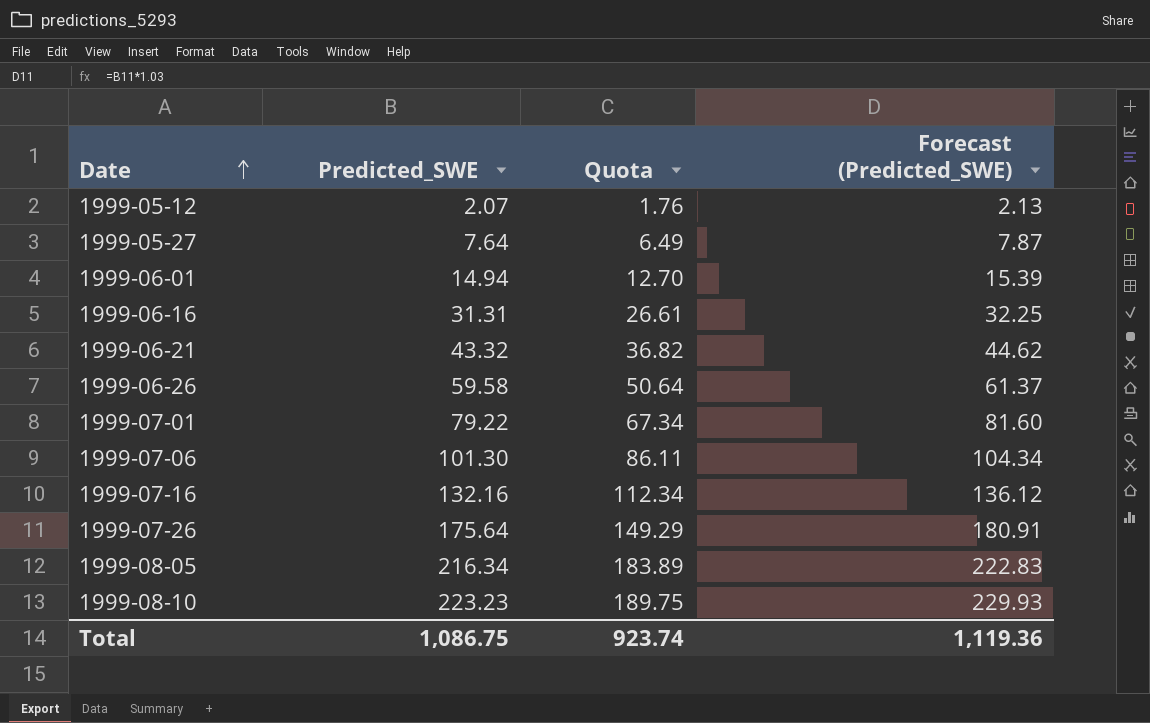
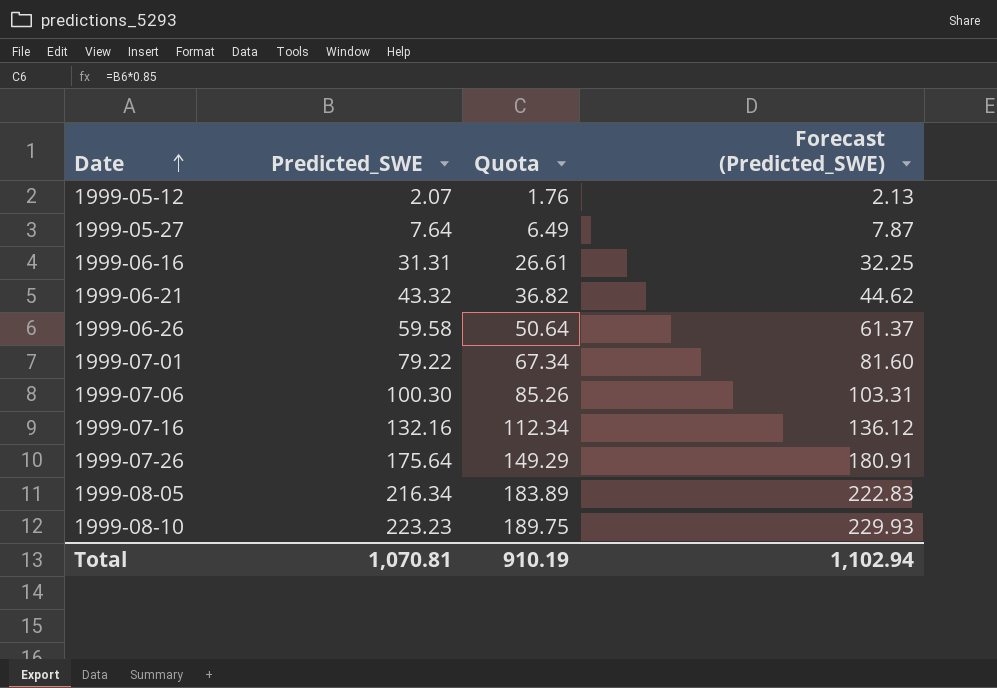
row 1999-06-01: 14.94 | 12.70 | 15.39 -> none
1999-07-06 | Predicted_SWE: 101.30 -> 100.30
1999-07-06 | Quota: 86.11 -> 85.26
1999-07-06 | Forecast (Predicted_SWE): 104.34 -> 103.31
Total | Predicted_SWE: 1,086.75 -> 1,070.81
Total | Quota: 923.74 -> 910.19
Total | Forecast (Predicted_SWE): 1,119.36 -> 1,102.94

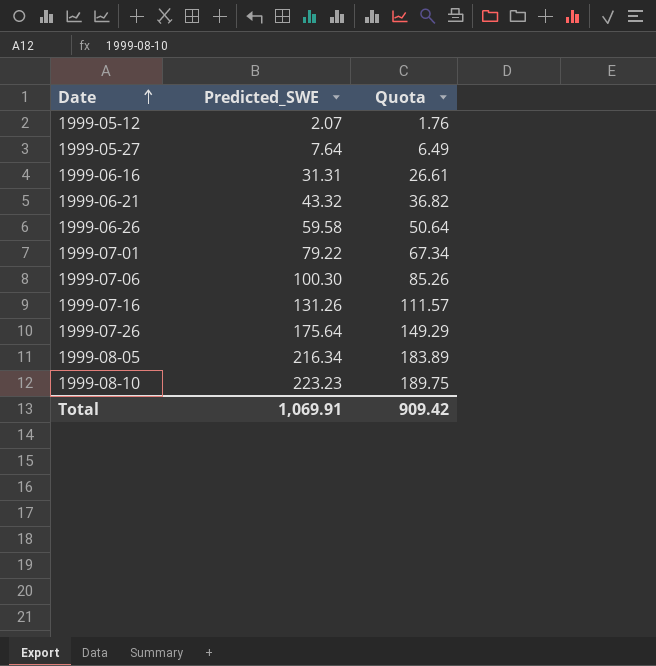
column Forecast (Predicted_SWE) | formula: [Predicted_SWE] * 1.03 -> none
1999-07-16 | Predicted_SWE: 132.16 -> 131.26
1999-07-16 | Quota: 112.34 -> 111.57
Total | Predicted_SWE: 1,070.81 -> 1,069.91
Total | Quota: 910.19 -> 909.42

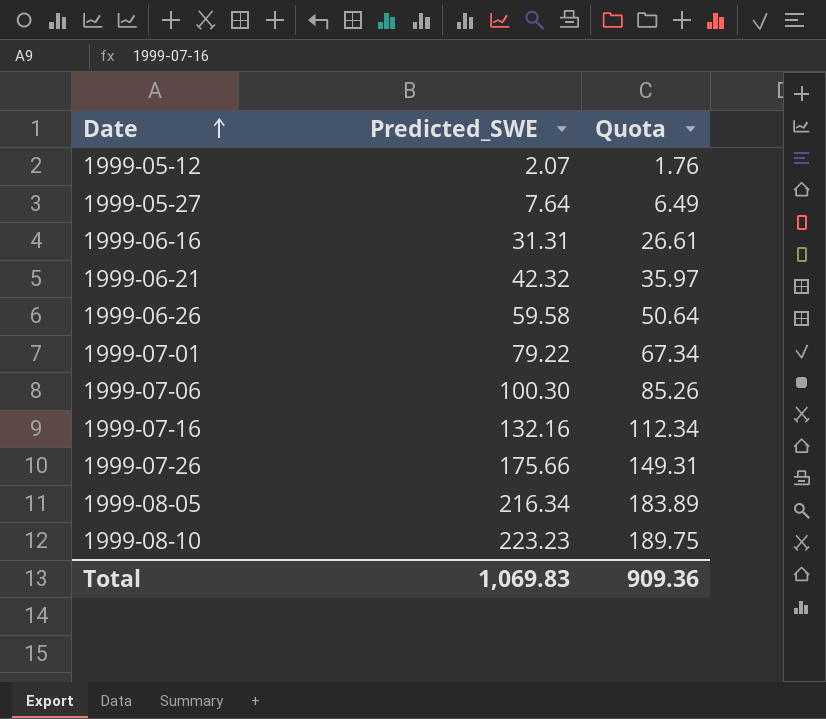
1999-06-21 | Predicted_SWE: 43.32 -> 42.32
1999-06-21 | Quota: 36.82 -> 35.97
1999-07-16 | Predicted_SWE: 131.26 -> 132.16
1999-07-16 | Quota: 111.57 -> 112.34
1999-07-26 | Predicted_SWE: 175.64 -> 175.66
1999-07-26 | Quota: 149.29 -> 149.31
Total | Predicted_SWE: 1,069.91 -> 1,069.83
Total | Quota: 909.42 -> 909.36

